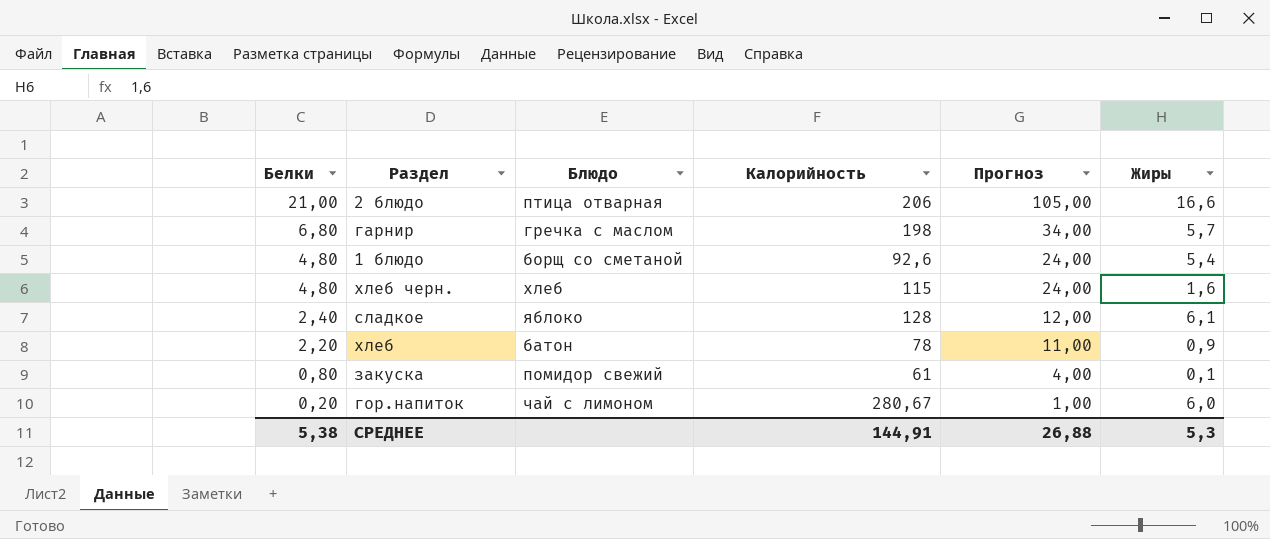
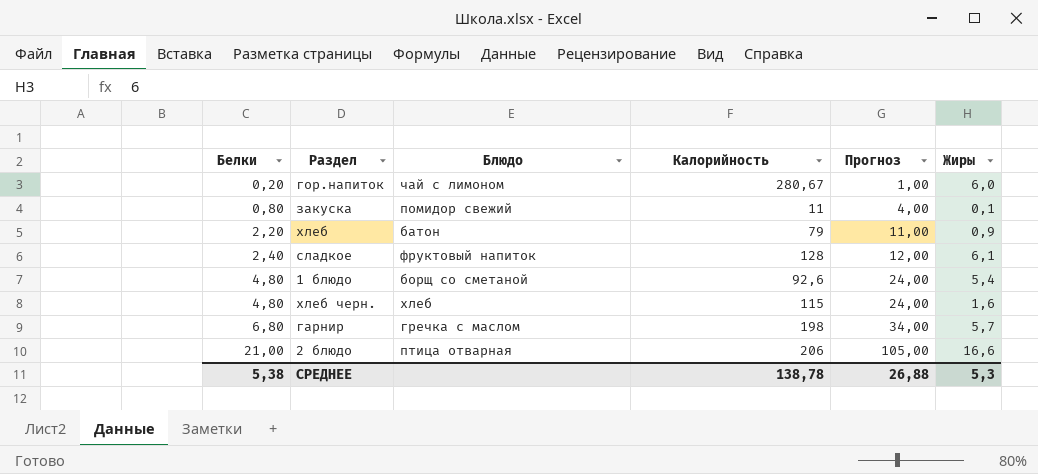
row order: Белки descending -> Белки ascending
закуска | Калорийность: 61 -> 11
хлеб | Калорийность: 78 -> 79
сладкое | Блюдо: яблоко -> фруктовый напиток
СРЕДНЕЕ | Калорийность: 144,91 -> 138,78

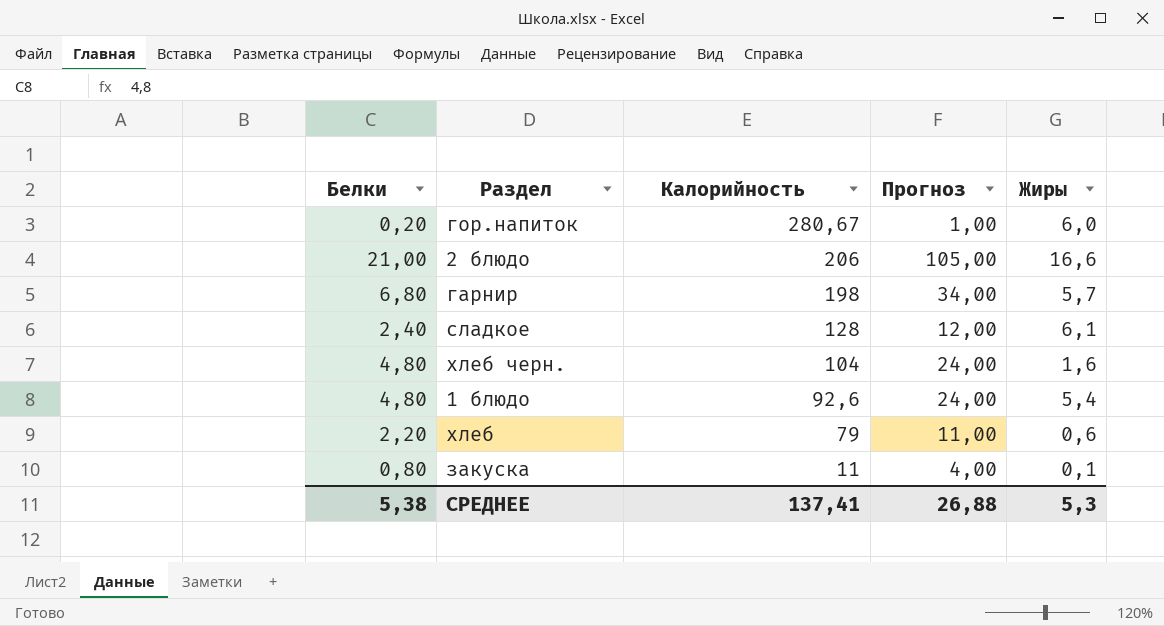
row order: Белки ascending -> Калорийность descending
column Блюдо | position: 3 -> none
хлеб черн. | Калорийность: 115 -> 104
хлеб | Жиры: 0,9 -> 0,6
СРЕДНЕЕ | Калорийность: 138,78 -> 137,41

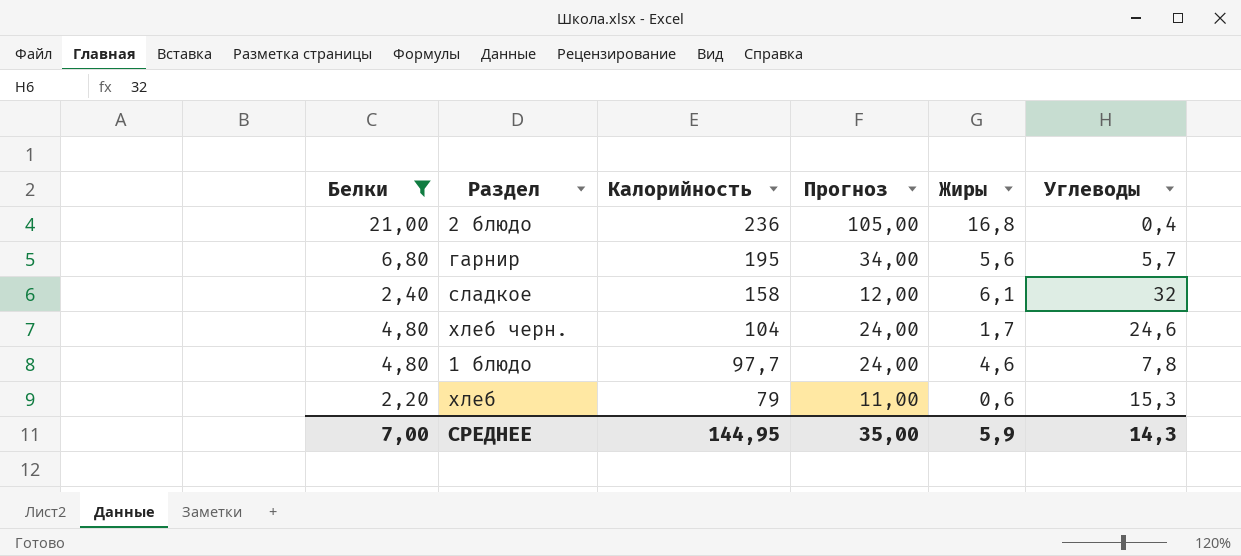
filter: none -> Белки >= 2,20
column Углеводы | position: none -> 6
2 блюдо | Калорийность: 206 -> 236
2 блюдо | Жиры: 16,6 -> 16,8
гарнир | Калорийность: 198 -> 195
гарнир | Жиры: 5,7 -> 5,6
сладкое | Калорийность: 128 -> 158
хлеб черн. | Жиры: 1,6 -> 1,7
1 блюдо | Калорийность: 92,6 -> 97,7
1 блюдо | Жиры: 5,4 -> 4,6
СРЕДНЕЕ | Белки: 5,38 -> 7,00
СРЕДНЕЕ | Калорийность: 137,41 -> 144,95
СРЕДНЕЕ | Прогноз: 26,88 -> 35,00
СРЕДНЕЕ | Жиры: 5,3 -> 5,9

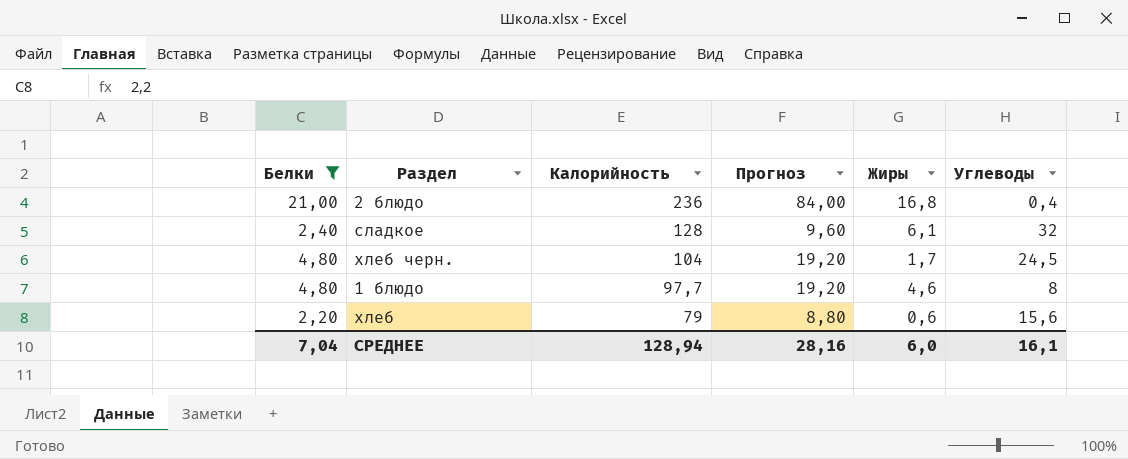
column Прогноз | formula: [Белки] * 5 -> [Белки] * 4
row гарнир: 6,80 | 195 | 34,00 | 5,6 | 5,7 -> none
сладкое | Калорийность: 158 -> 128
хлеб черн. | Углеводы: 24,6 -> 24,5
1 блюдо | Углеводы: 7,8 -> 8
хлеб | Углеводы: 15,3 -> 15,6
СРЕДНЕЕ | Белки: 7,00 -> 7,04
СРЕДНЕЕ | Калорийность: 144,95 -> 128,94
СРЕДНЕЕ | Прогноз: 35,00 -> 28,16
СРЕДНЕЕ | Жиры: 5,9 -> 6,0
СРЕДНЕЕ | Углеводы: 14,3 -> 16,1

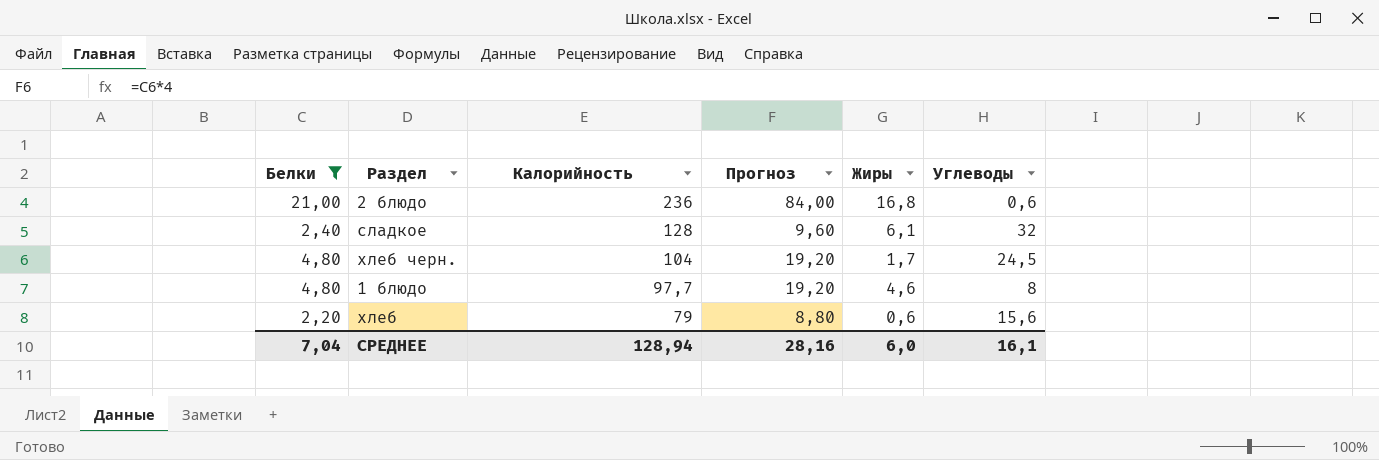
2 блюдо | Углеводы: 0,4 -> 0,6

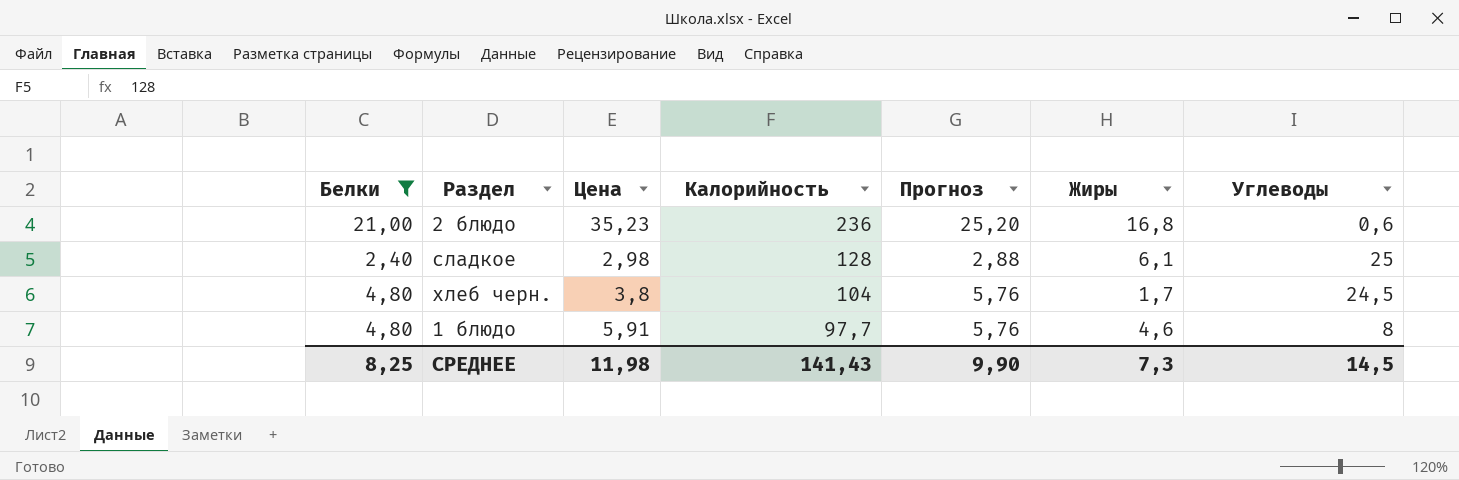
column Цена | position: none -> 3
column Прогноз | formula: [Белки] * 4 -> [Белки] * 1,2
row хлеб: 2,20 | 79 | 8,80 | 0,6 | 15,6 -> none
сладкое | Углеводы: 32 -> 25
СРЕДНЕЕ | Белки: 7,04 -> 8,25
СРЕДНЕЕ | Калорийность: 128,94 -> 141,43
СРЕДНЕЕ | Прогноз: 28,16 -> 9,90
СРЕДНЕЕ | Жиры: 6,0 -> 7,3
СРЕДНЕЕ | Углеводы: 16,1 -> 14,5

